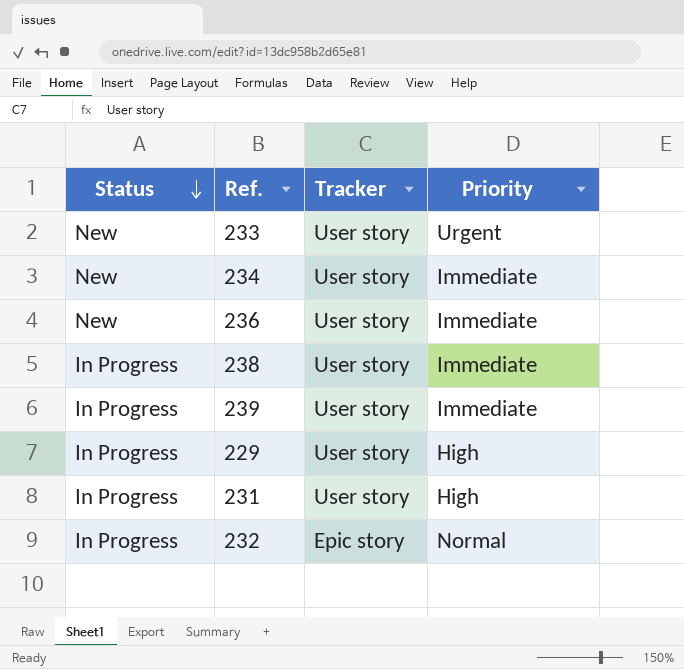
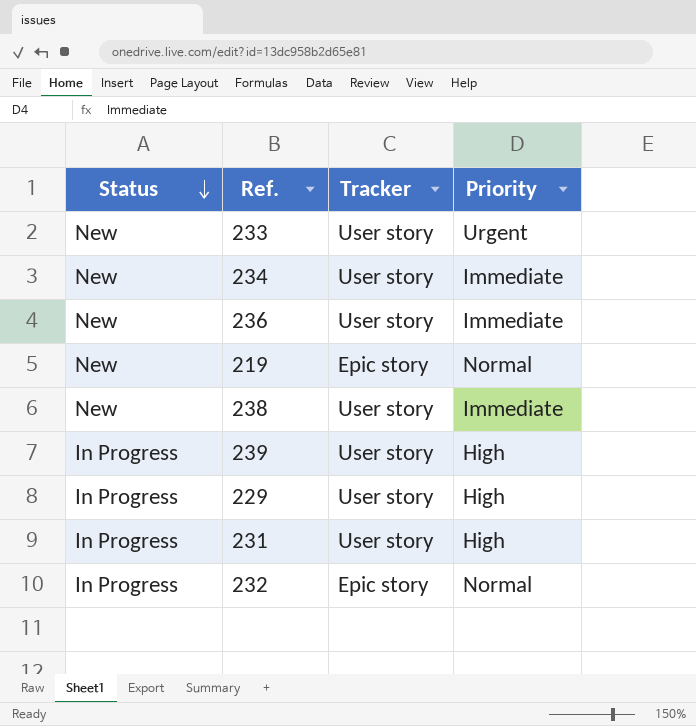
row 219: none -> New | Epic story | Normal
238 | Status: In Progress -> New
239 | Priority: Immediate -> High

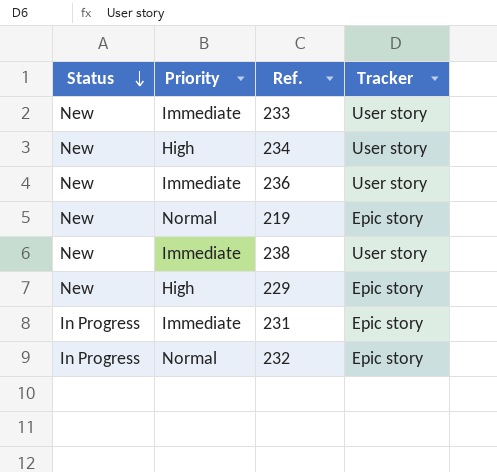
column Priority | position: 4 -> 2
row 239: In Progress | User story | High -> none
233 | Priority: Urgent -> Immediate
234 | Priority: Immediate -> High
229 | Status: In Progress -> New
229 | Tracker: User story -> Epic story
231 | Priority: High -> Immediate
231 | Tracker: User story -> Epic story

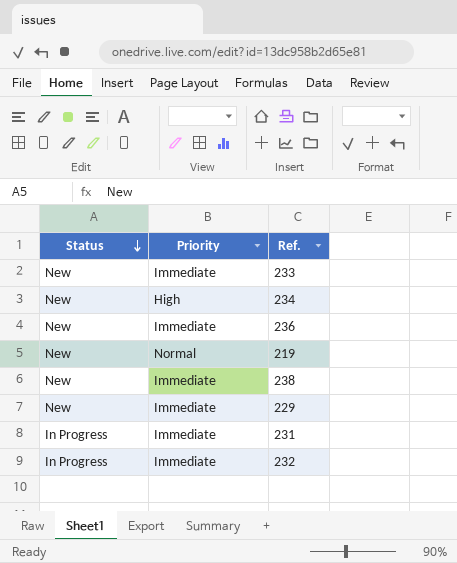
column Tracker | position: 4 -> none
229 | Priority: High -> Immediate
232 | Priority: Normal -> Immediate

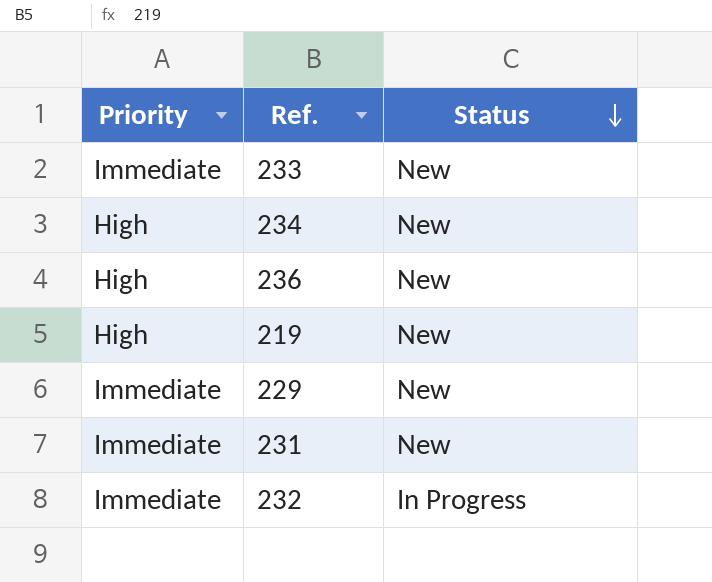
column Status | position: 1 -> 3
row 238: New | Immediate -> none
236 | Priority: Immediate -> High
219 | Priority: Normal -> High
231 | Status: In Progress -> New

